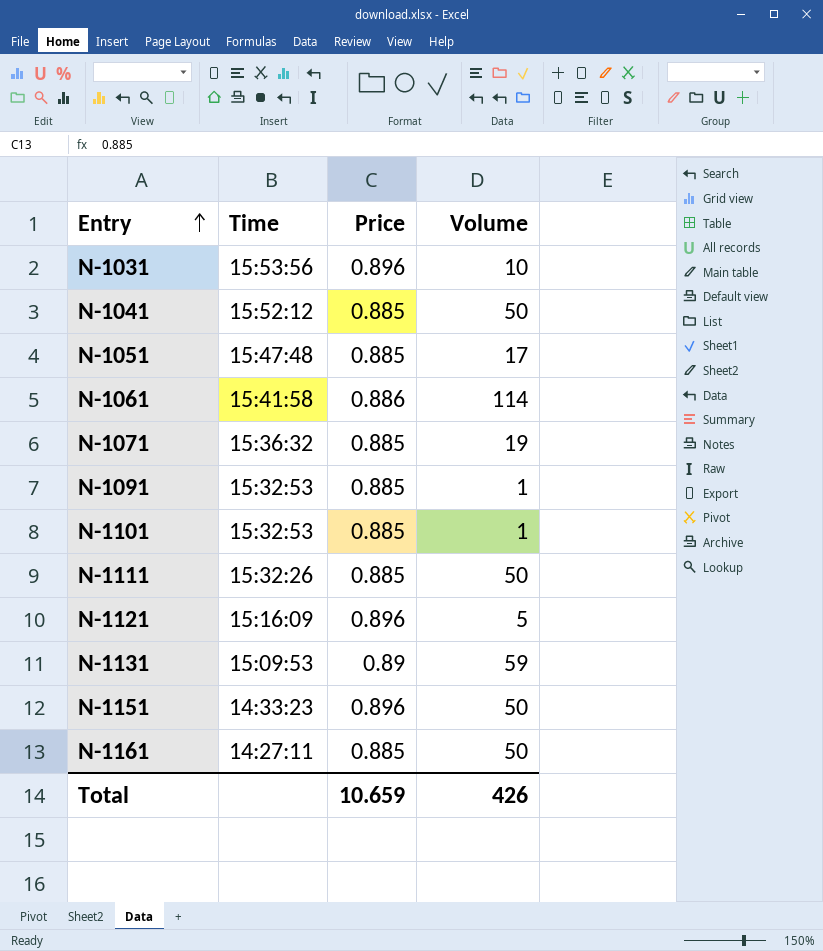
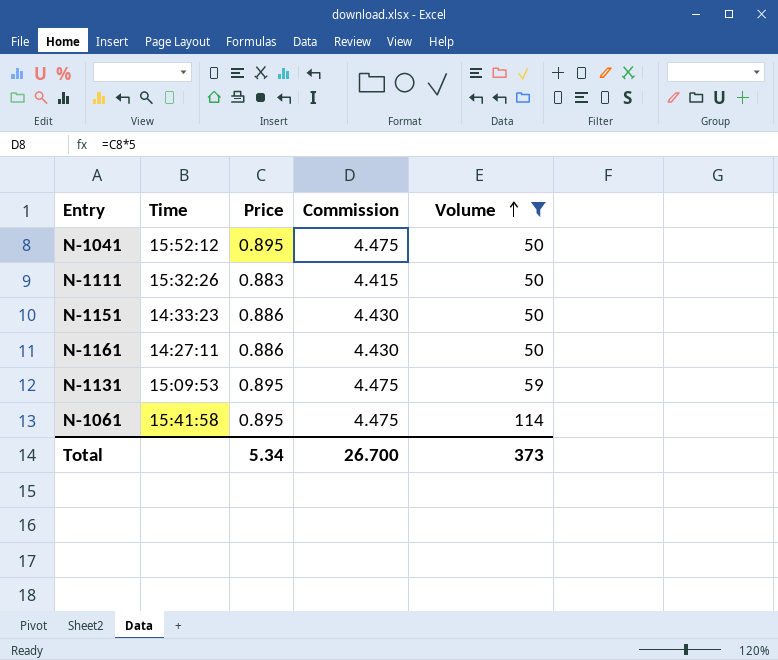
filter: none -> Volume >= 50
row order: Entry ascending -> Volume ascending
column Commission | formula: none -> [Price] * 5
N-1041 | Price: 0.885 -> 0.895
N-1111 | Price: 0.885 -> 0.883
N-1151 | Price: 0.896 -> 0.886
N-1161 | Price: 0.885 -> 0.886
N-1131 | Price: 0.89 -> 0.895
N-1061 | Price: 0.886 -> 0.895
Total | Price: 10.659 -> 5.34
Total | Volume: 426 -> 373

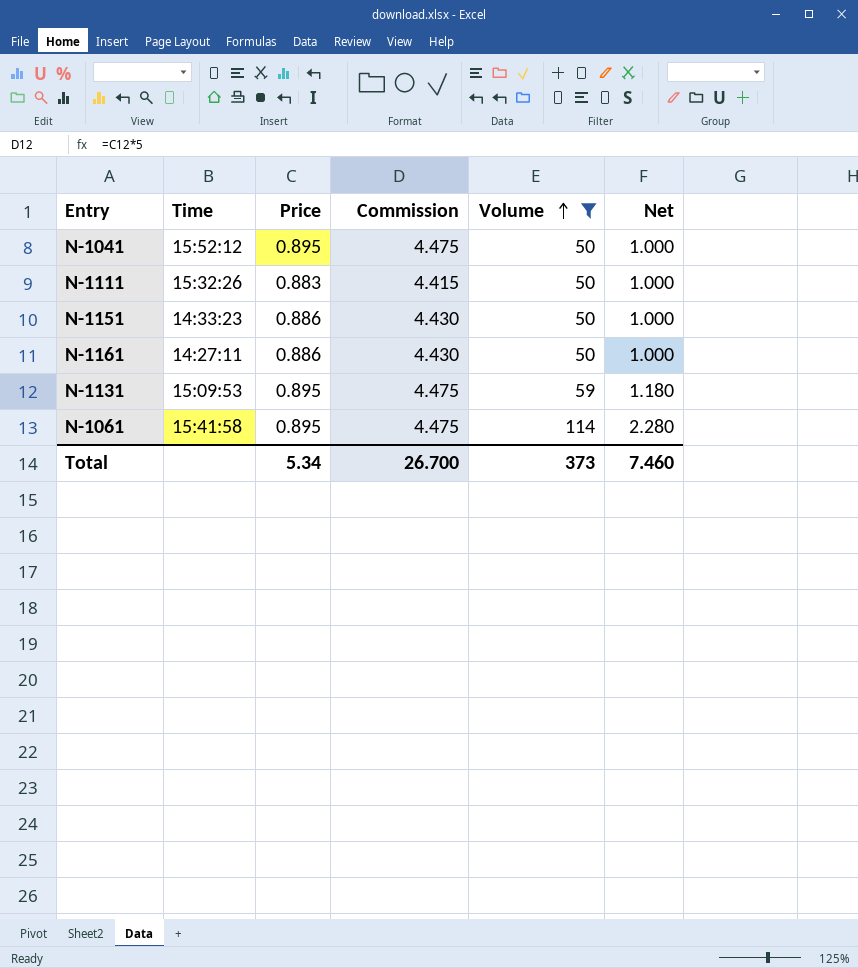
column Net | formula: none -> [Volume] * 0.02

